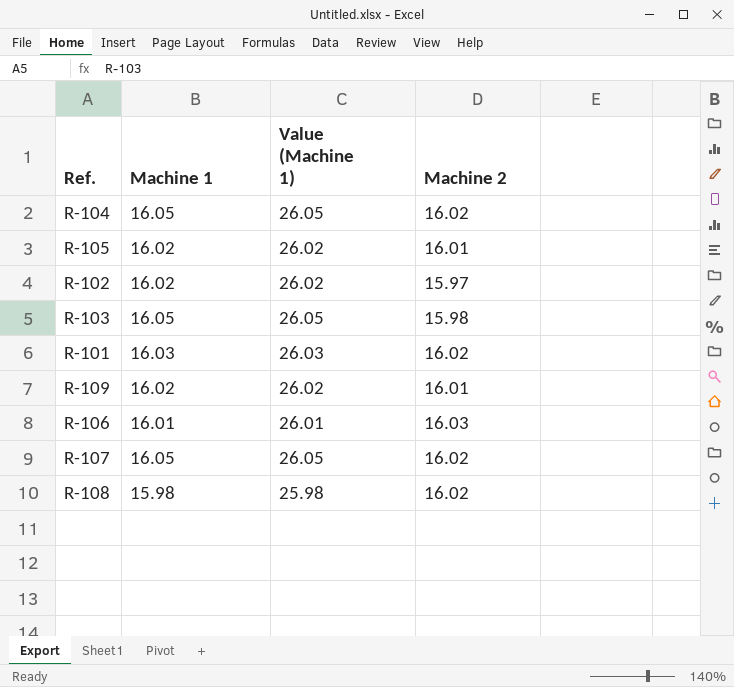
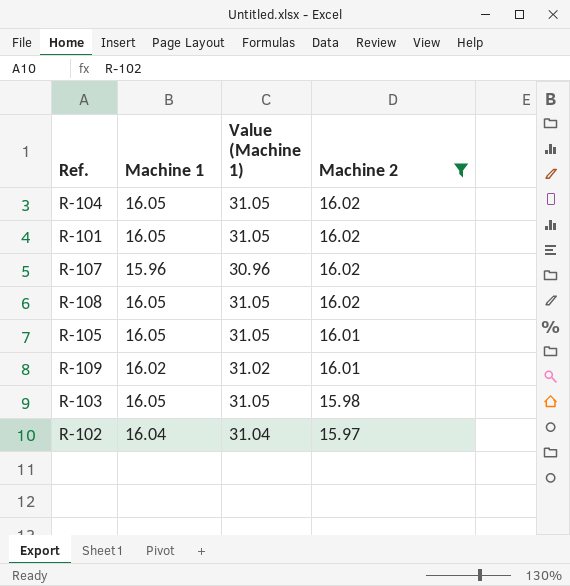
filter: none -> Machine 2 != 16.03
row order: none -> Machine 2 descending
column Value (Machine 1) | formula: [Machine 1] + 10 -> [Machine 1] + 15
R-101 | Machine 1: 16.03 -> 16.05
R-107 | Machine 1: 16.05 -> 15.96
R-108 | Machine 1: 15.98 -> 16.05
R-105 | Machine 1: 16.02 -> 16.05
R-102 | Machine 1: 16.02 -> 16.04

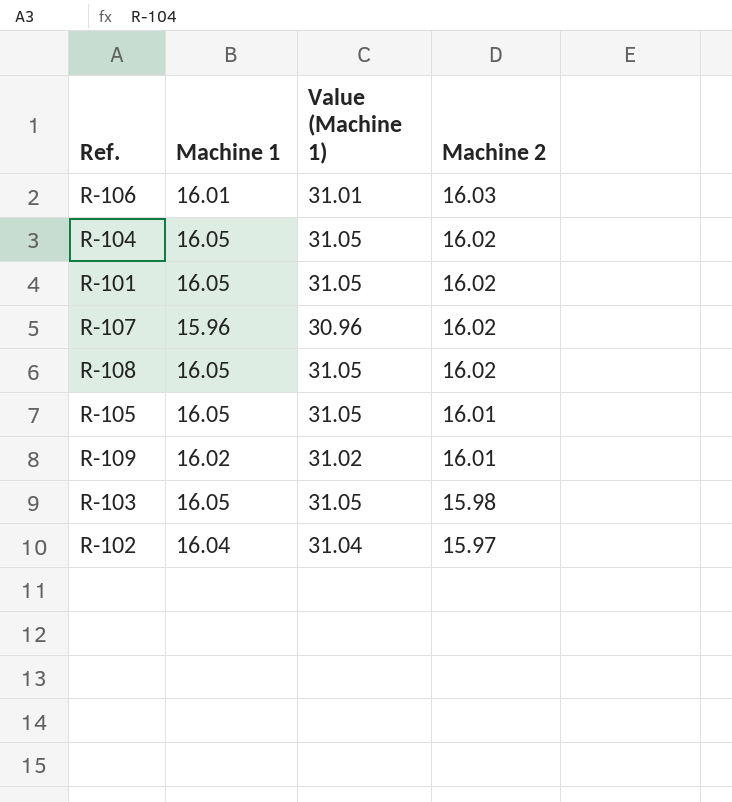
filter: Machine 2 != 16.03 -> none

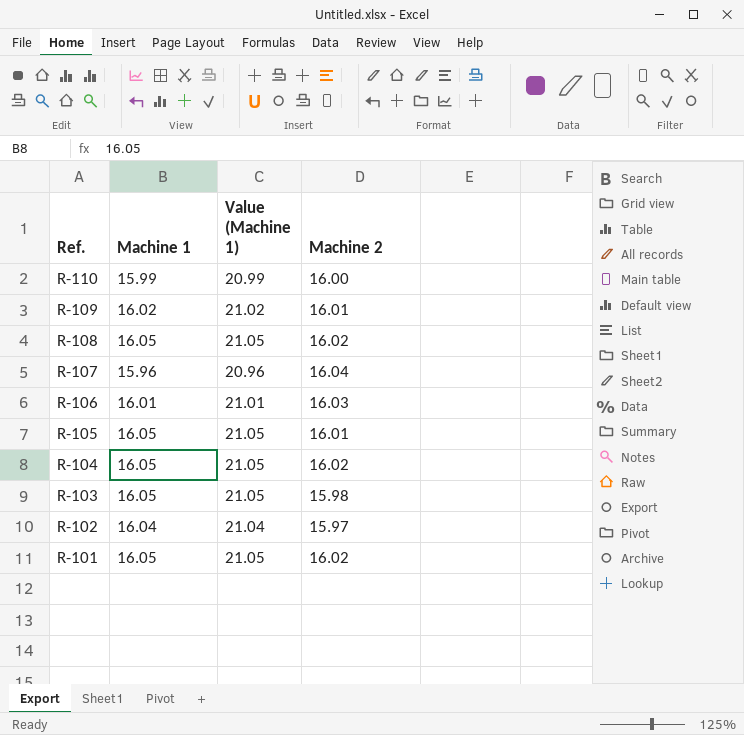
row order: Machine 2 descending -> Ref. descending
column Value (Machine 1) | formula: [Machine 1] + 15 -> [Machine 1] + 5
row R-110: none -> 15.99 | 20.99 | 16.00
R-107 | Machine 2: 16.02 -> 16.04

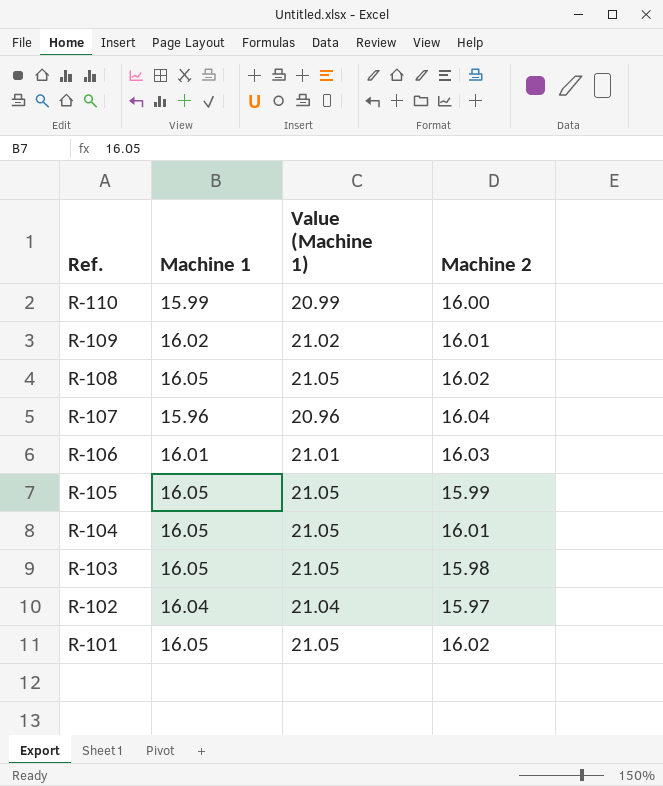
R-105 | Machine 2: 16.01 -> 15.99
R-104 | Machine 2: 16.02 -> 16.01

